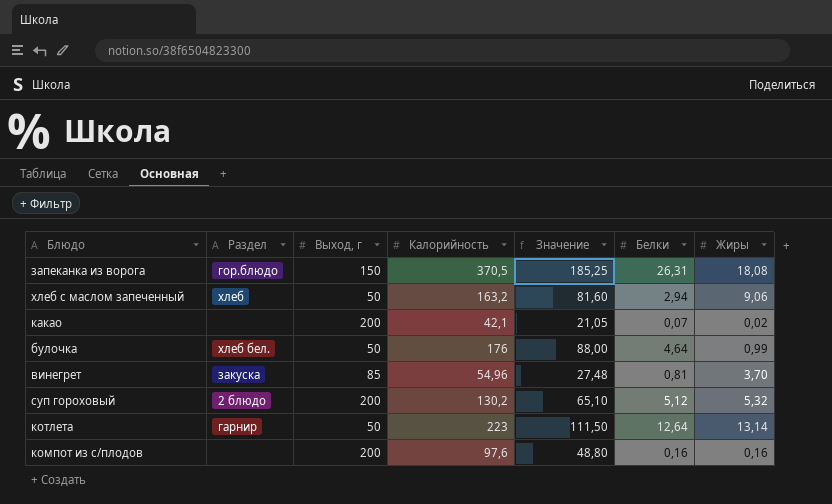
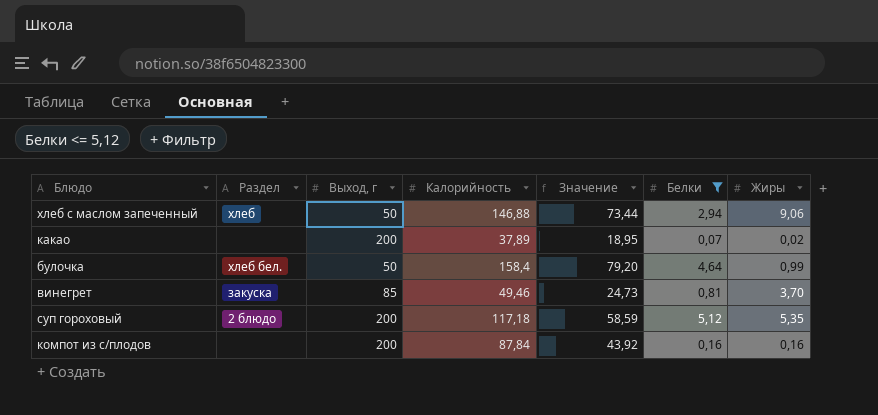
filter: none -> Белки <= 5,12
хлеб с маслом запеченный | Калорийность: 163,2 -> 146,88
хлеб с маслом запеченный | Значение: 81,60 -> 73,44
какао | Калорийность: 42,1 -> 37,89
какао | Значение: 21,05 -> 18,95
булочка | Калорийность: 176 -> 158,4
булочка | Значение: 88,00 -> 79,20
винегрет | Калорийность: 54,96 -> 49,46
винегрет | Значение: 27,48 -> 24,73
суп гороховый | Калорийность: 130,2 -> 117,18
суп гороховый | Значение: 65,10 -> 58,59
суп гороховый | Жиры: 5,32 -> 5,35
компот из с/плодов | Калорийность: 97,6 -> 87,84
компот из с/плодов | Значение: 48,80 -> 43,92

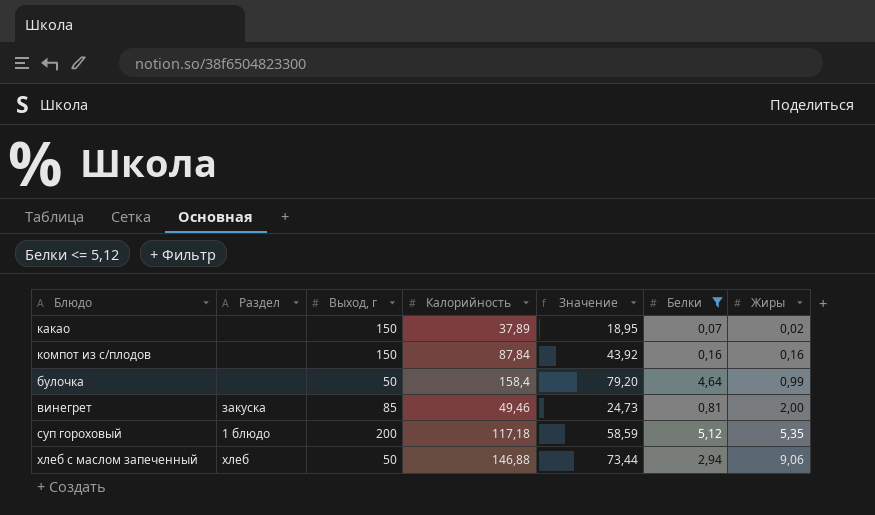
row order: none -> Жиры ascending
какао | Выход, г: 200 -> 150
компот из с/плодов | Выход, г: 200 -> 150
булочка | Раздел: хлеб бел. -> none
винегрет | Жиры: 3,70 -> 2,00
суп гороховый | Раздел: 2 блюдо -> 1 блюдо

